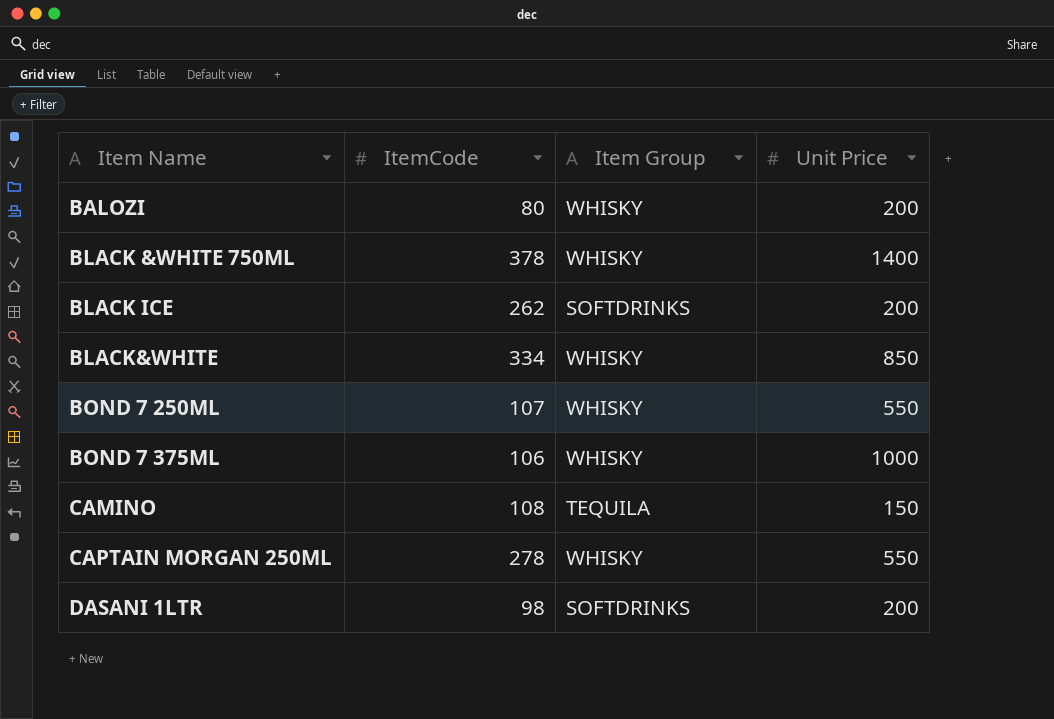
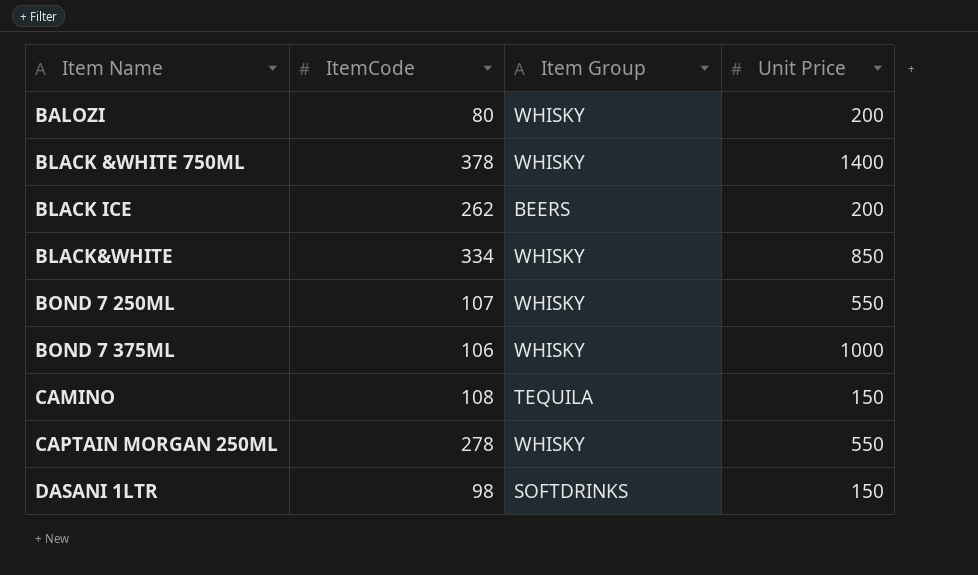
BLACK ICE | Item Group: SOFTDRINKS -> BEERS
DASANI 1LTR | Unit Price: 200 -> 150

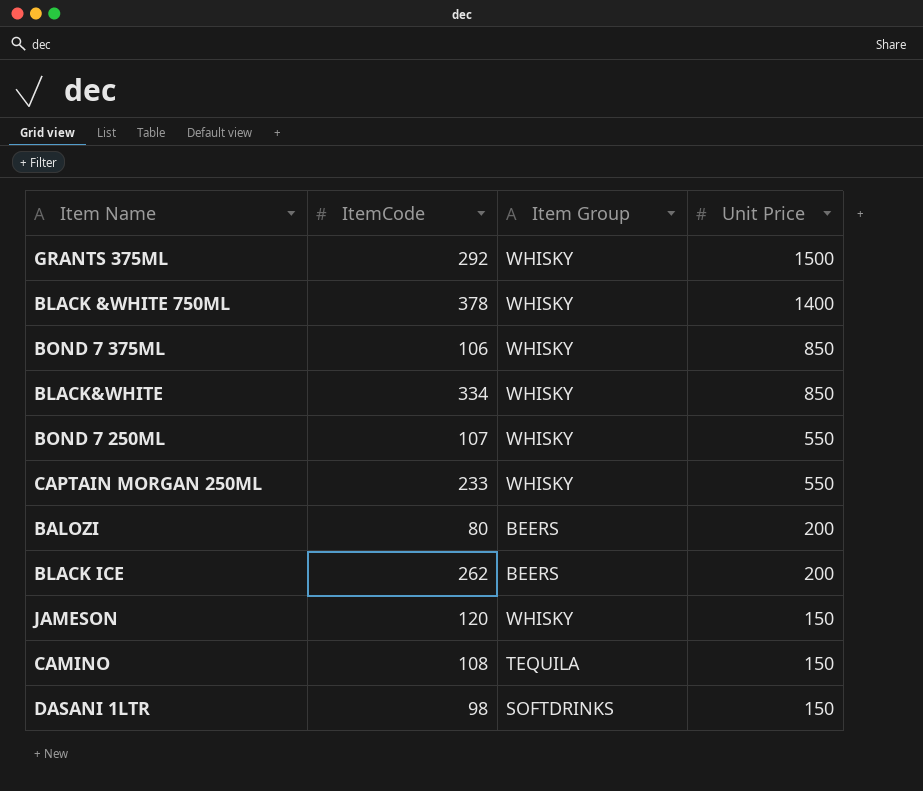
row order: Item Name ascending -> Unit Price descending
row GRANTS 375ML: none -> 292 | WHISKY | 1500
BOND 7 375ML | Unit Price: 1000 -> 850
CAPTAIN MORGAN 250ML | ItemCode: 278 -> 233
BALOZI | Item Group: WHISKY -> BEERS
row JAMESON: none -> 120 | WHISKY | 150

